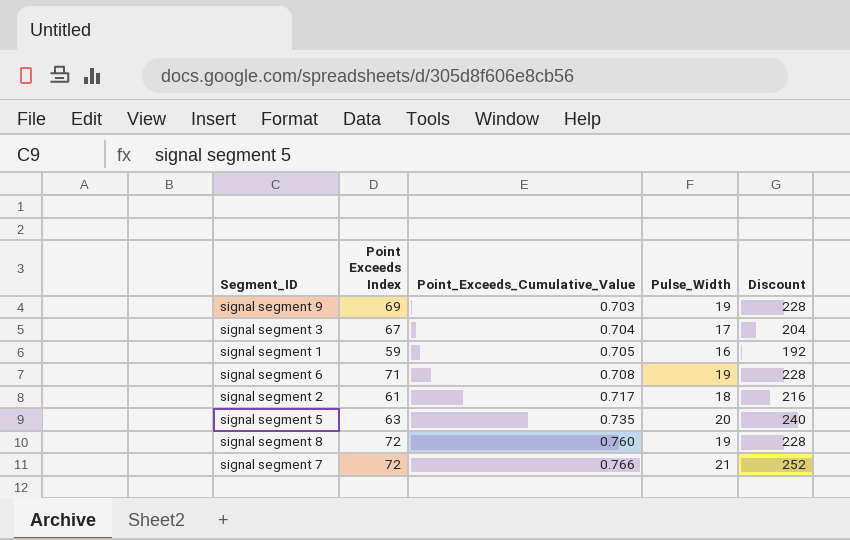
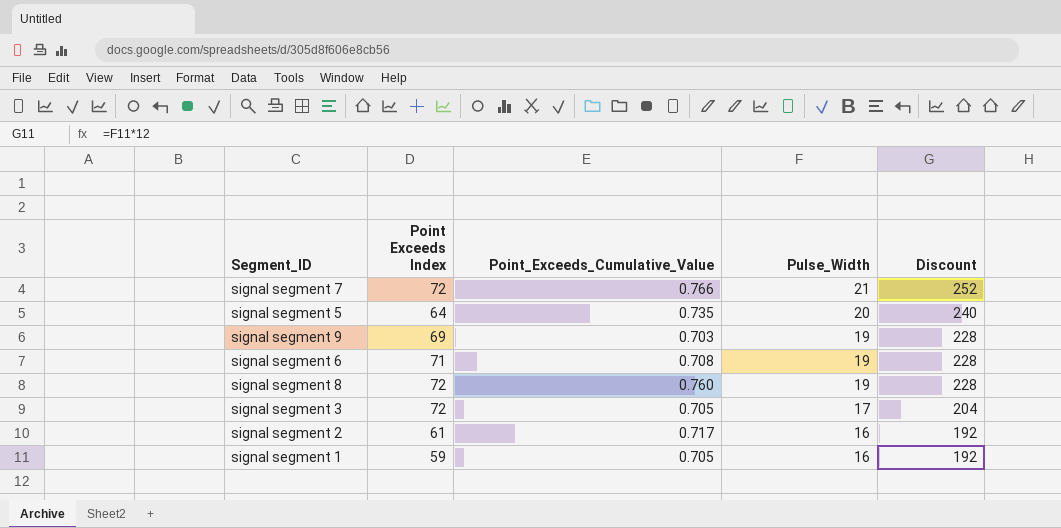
row order: Point_Exceeds_Cumulative_Value ascending -> Pulse_Width descending
signal segment 5 | Point Exceeds Index: 63 -> 64
signal segment 3 | Point Exceeds Index: 67 -> 72
signal segment 3 | Point_Exceeds_Cumulative_Value: 0.704 -> 0.705
signal segment 2 | Pulse_Width: 18 -> 16
signal segment 2 | Discount: 216 -> 192

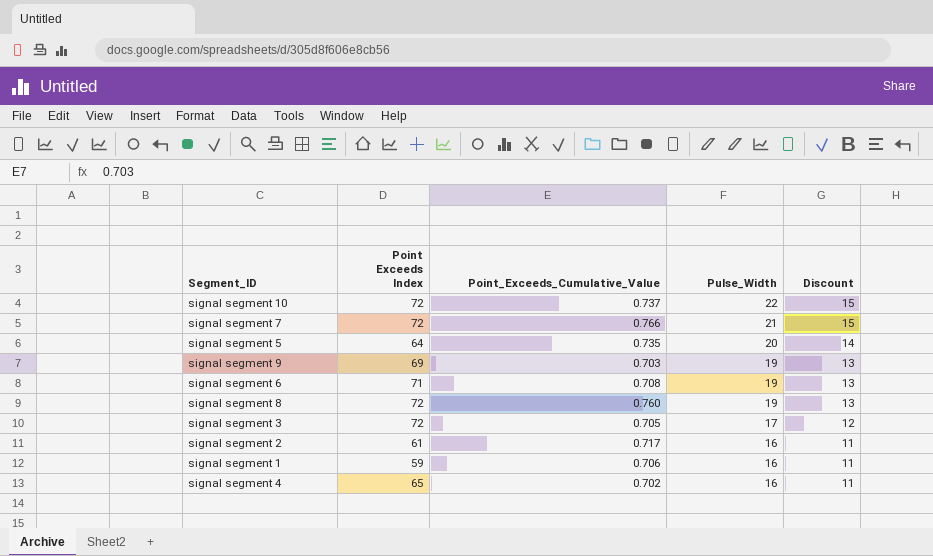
column Discount | formula: [Pulse_Width] * 12 -> [Pulse_Width] * 0.7
row signal segment 10: none -> 72 | 0.737 | 22 | 15
signal segment 1 | Point_Exceeds_Cumulative_Value: 0.705 -> 0.706
row signal segment 4: none -> 65 | 0.702 | 16 | 11

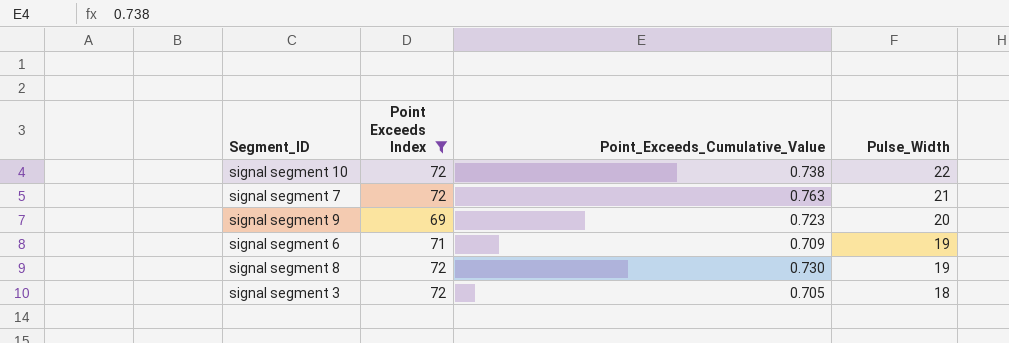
filter: none -> Point Exceeds Index >= 69
column Discount | formula: [Pulse_Width] * 0.7 -> none
signal segment 10 | Point_Exceeds_Cumulative_Value: 0.737 -> 0.738
signal segment 7 | Point_Exceeds_Cumulative_Value: 0.766 -> 0.763
signal segment 9 | Point_Exceeds_Cumulative_Value: 0.703 -> 0.723
signal segment 9 | Pulse_Width: 19 -> 20
signal segment 6 | Point_Exceeds_Cumulative_Value: 0.708 -> 0.709
signal segment 8 | Point_Exceeds_Cumulative_Value: 0.760 -> 0.730
signal segment 3 | Pulse_Width: 17 -> 18

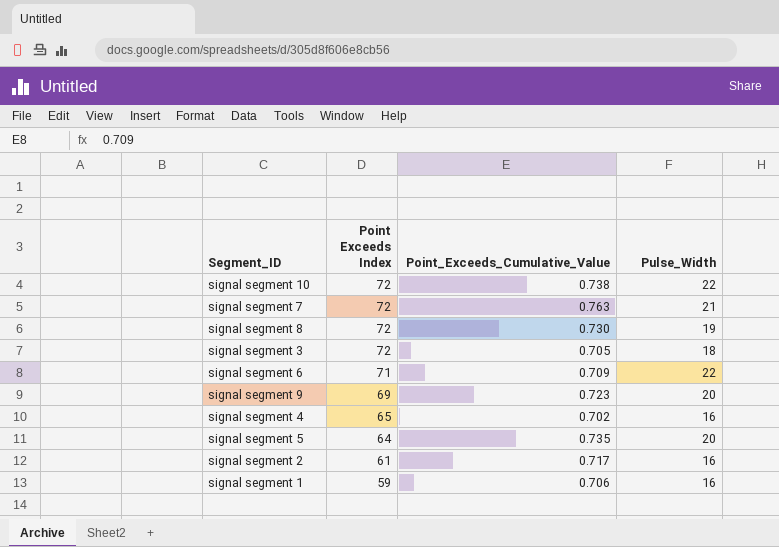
filter: Point Exceeds Index >= 69 -> none
row order: Pulse_Width descending -> Point Exceeds Index descending
signal segment 6 | Pulse_Width: 19 -> 22

